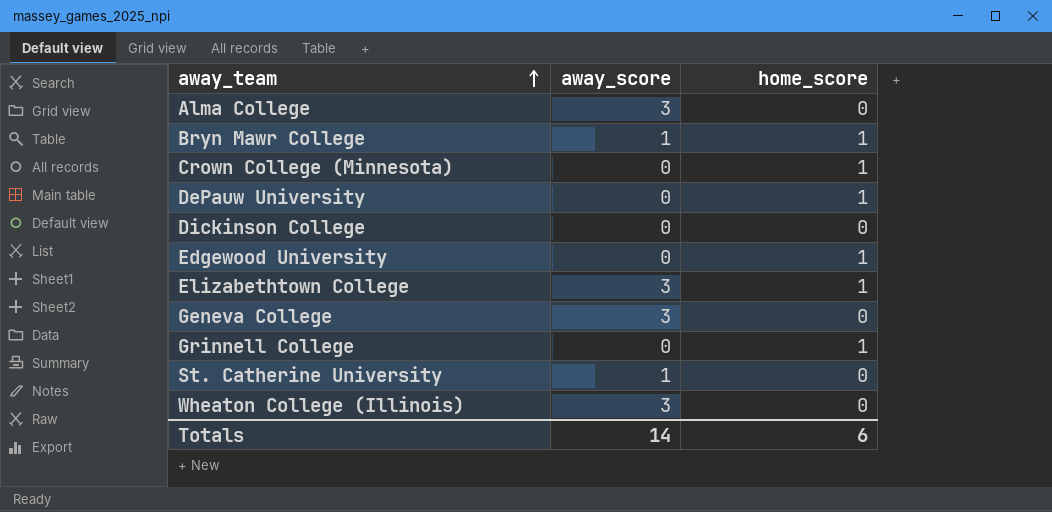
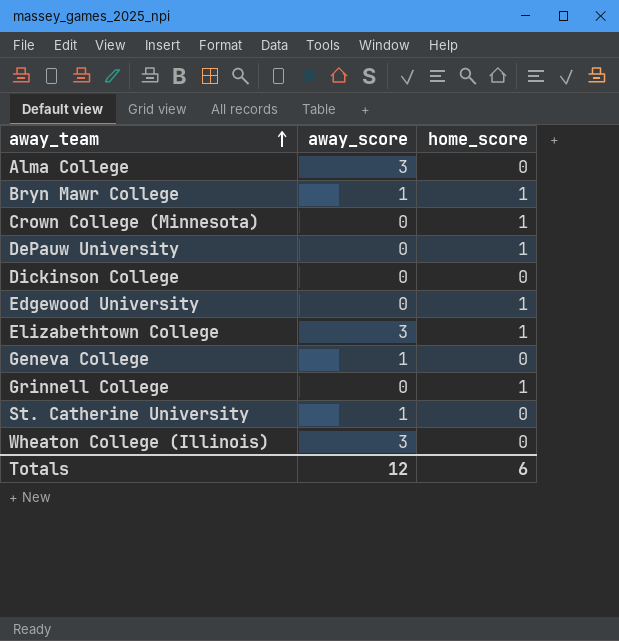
Geneva College | away_score: 3 -> 1
Totals | away_score: 14 -> 12

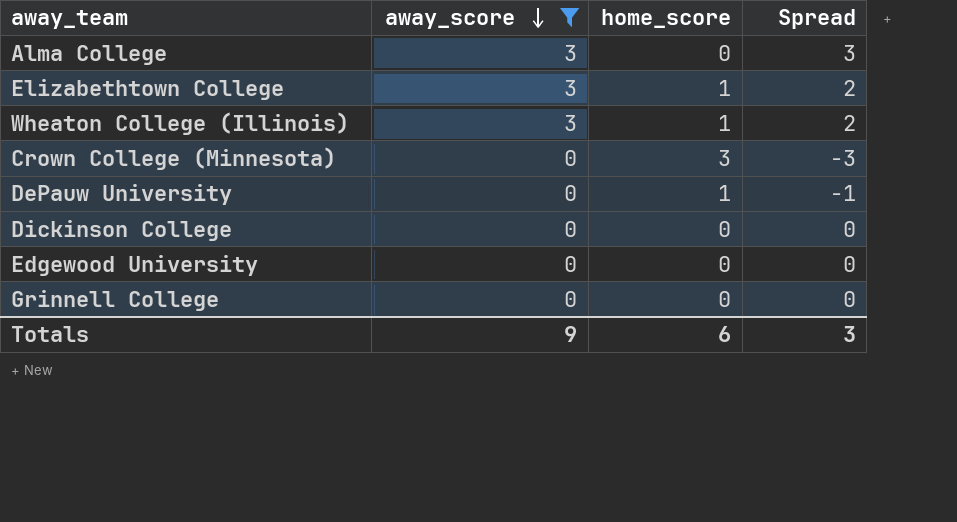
filter: none -> away_score != 1
row order: away_team ascending -> away_score descending
column Spread | formula: none -> [away_score] - [home_score]
Wheaton College (Illinois) | home_score: 0 -> 1
Crown College (Minnesota) | home_score: 1 -> 3
Edgewood University | home_score: 1 -> 0
Grinnell College | home_score: 1 -> 0
Totals | away_score: 12 -> 9

